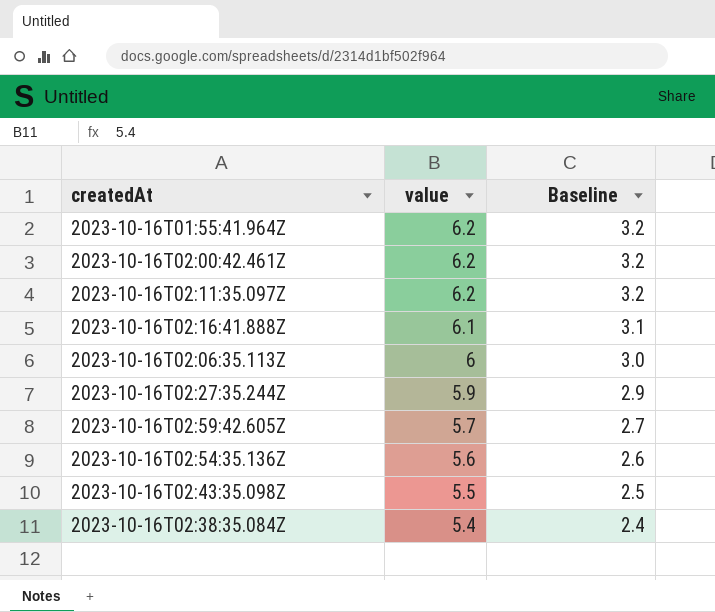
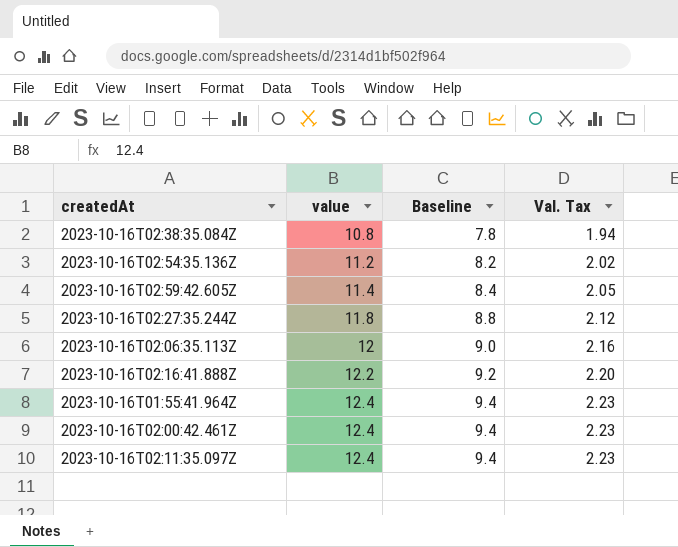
row order: value descending -> value ascending
column Val. Tax | formula: none -> [value] * 0.18
row 2023-10-16T02:43:35.098Z: 5.5 | 2.5 -> none
2023-10-16T02:38:35.084Z | value: 5.4 -> 10.8
2023-10-16T02:38:35.084Z | Baseline: 2.4 -> 7.8
2023-10-16T02:54:35.136Z | value: 5.6 -> 11.2
2023-10-16T02:54:35.136Z | Baseline: 2.6 -> 8.2
2023-10-16T02:59:42.605Z | value: 5.7 -> 11.4
2023-10-16T02:59:42.605Z | Baseline: 2.7 -> 8.4
2023-10-16T02:27:35.244Z | value: 5.9 -> 11.8
2023-10-16T02:27:35.244Z | Baseline: 2.9 -> 8.8
2023-10-16T02:06:35.113Z | value: 6 -> 12
2023-10-16T02:06:35.113Z | Baseline: 3.0 -> 9.0
2023-10-16T02:16:41.888Z | value: 6.1 -> 12.2
2023-10-16T02:16:41.888Z | Baseline: 3.1 -> 9.2
2023-10-16T01:55:41.964Z | value: 6.2 -> 12.4
2023-10-16T01:55:41.964Z | Baseline: 3.2 -> 9.4
2023-10-16T02:00:42.461Z | value: 6.2 -> 12.4
2023-10-16T02:00:42.461Z | Baseline: 3.2 -> 9.4
2023-10-16T02:11:35.097Z | value: 6.2 -> 12.4
2023-10-16T02:11:35.097Z | Baseline: 3.2 -> 9.4

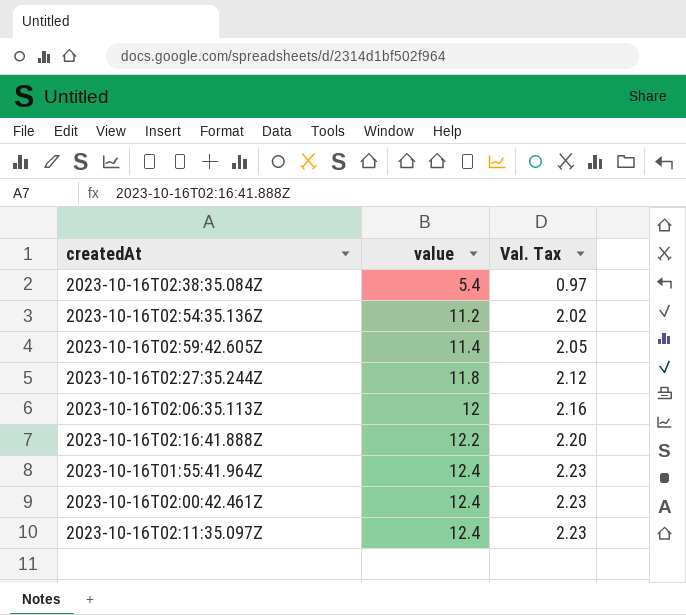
column Baseline | formula: [value] - 3 -> none
2023-10-16T02:38:35.084Z | value: 10.8 -> 5.4
2023-10-16T02:38:35.084Z | Val. Tax: 1.94 -> 0.97

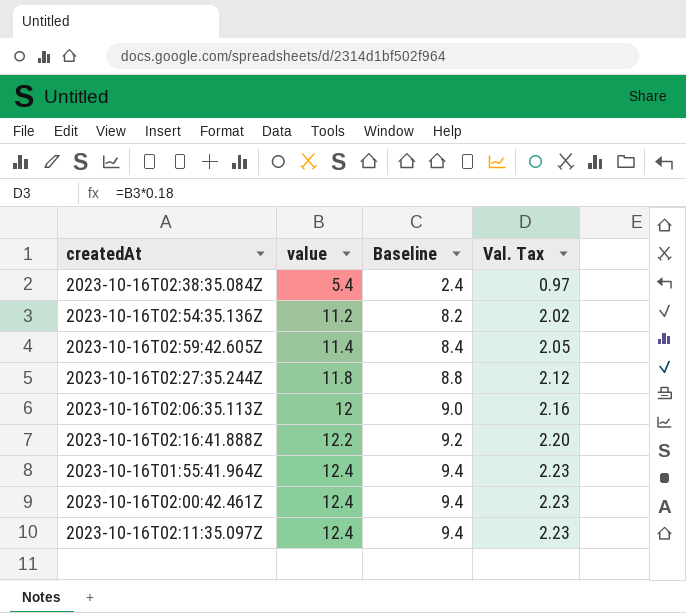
column Baseline | formula: none -> [value] - 3

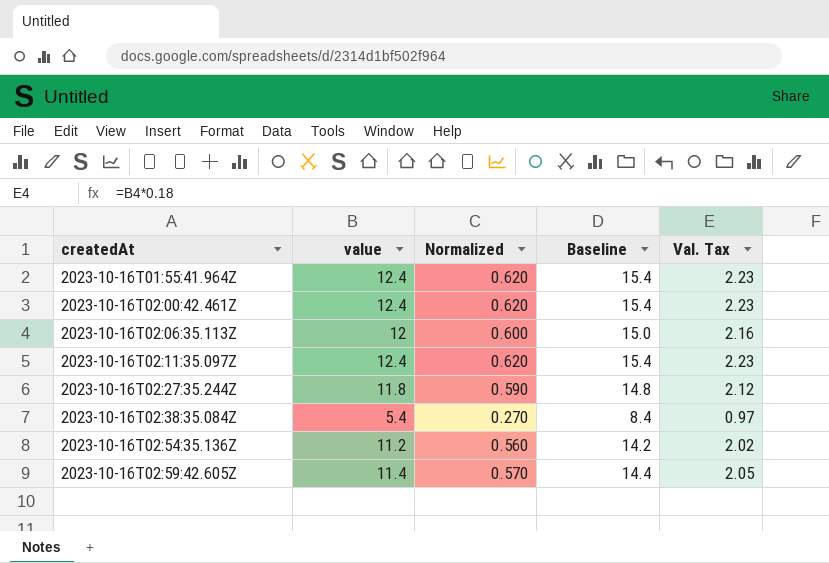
row order: value ascending -> createdAt ascending
column Normalized | formula: none -> [value] * 0.05
column Baseline | formula: [value] - 3 -> [value] + 3
row 2023-10-16T02:16:41.888Z: 12.2 | 9.2 | 2.20 -> none

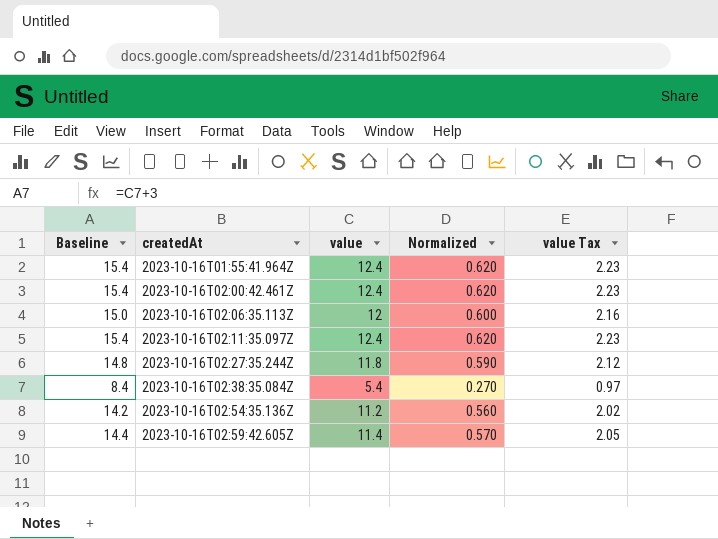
column Baseline | position: 4 -> 1
column name: Val. Tax -> value Tax

